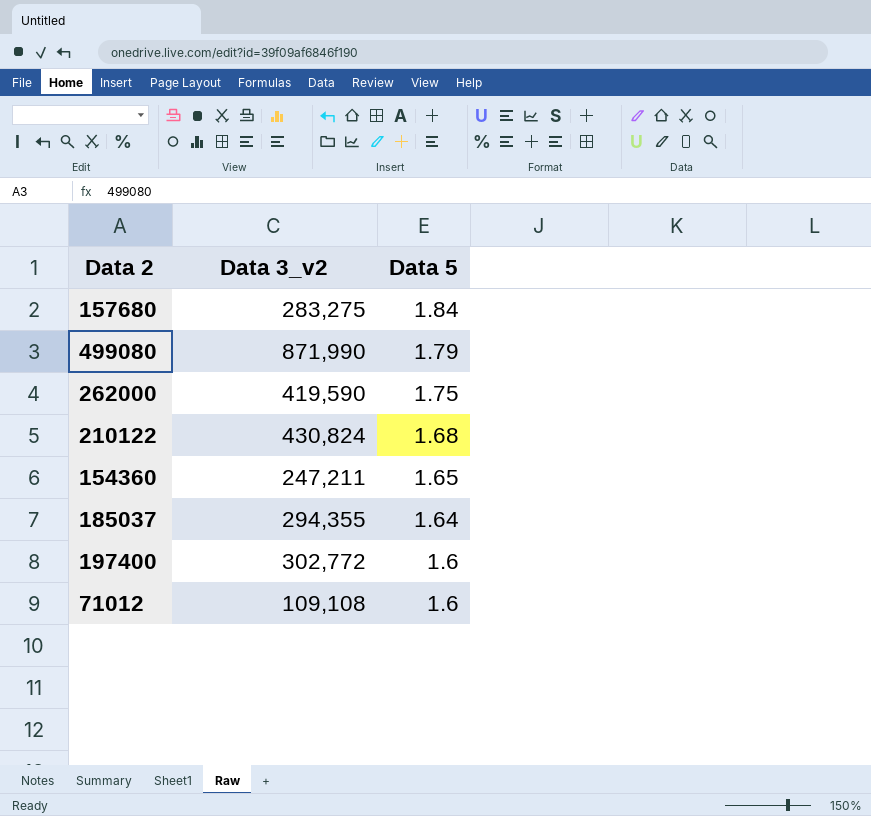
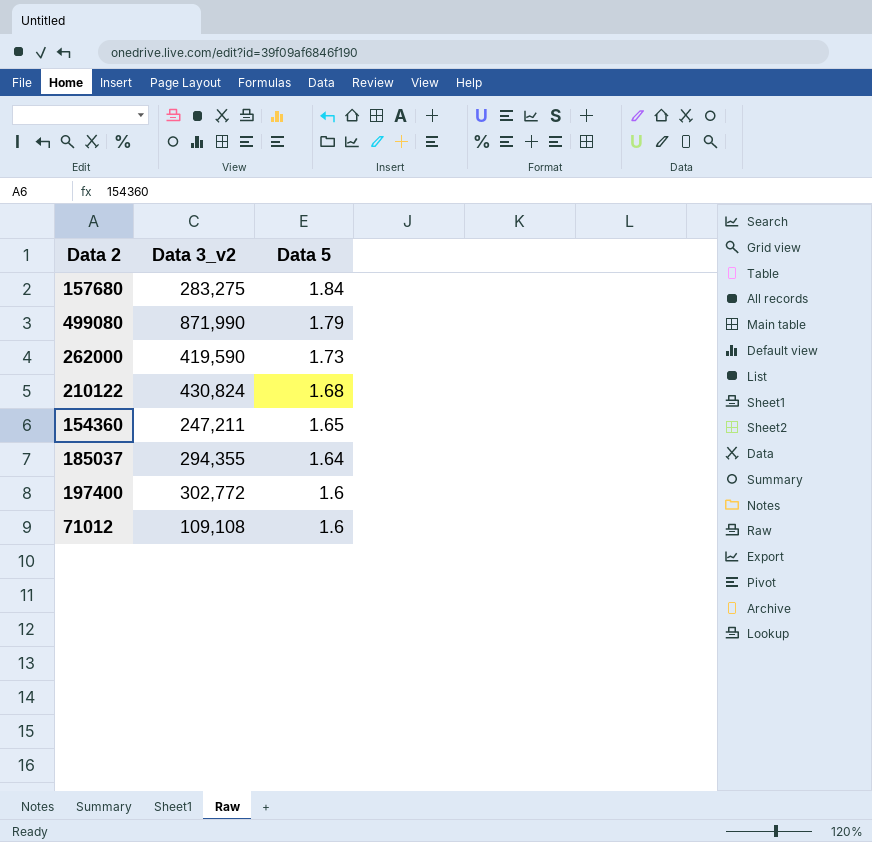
262000 | Data 5: 1.75 -> 1.73

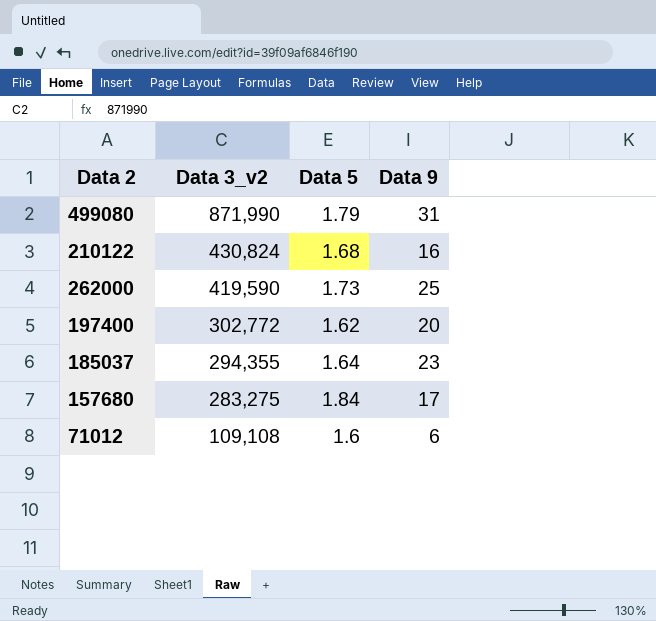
row order: Data 5 descending -> Data 3_v2 descending
column Data 9 | position: none -> 4
row 154360: 247,211 | 1.65 -> none
197400 | Data 5: 1.6 -> 1.62

